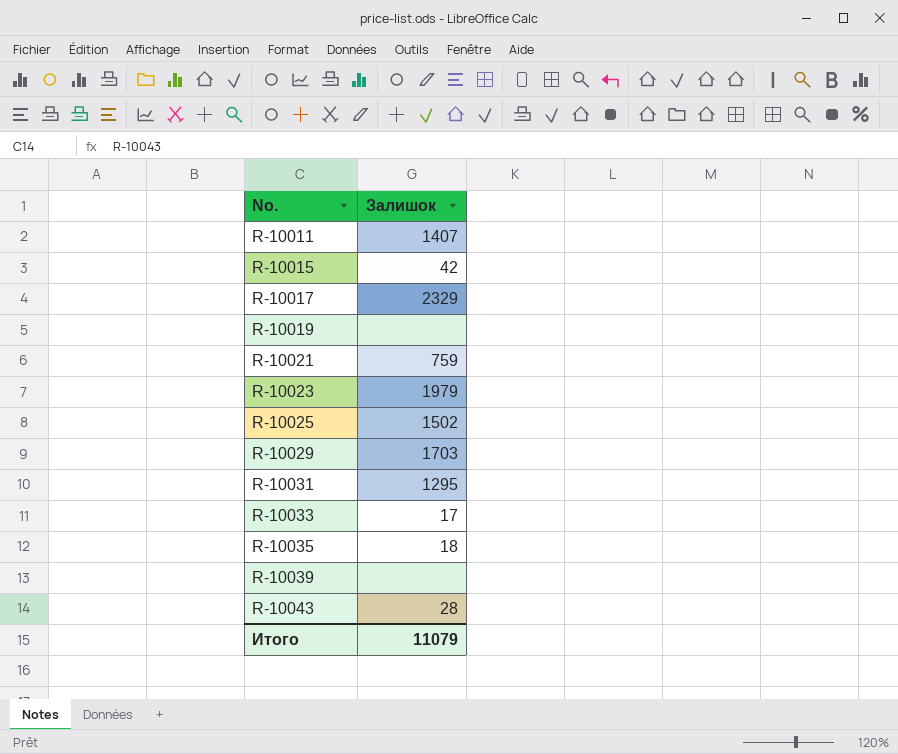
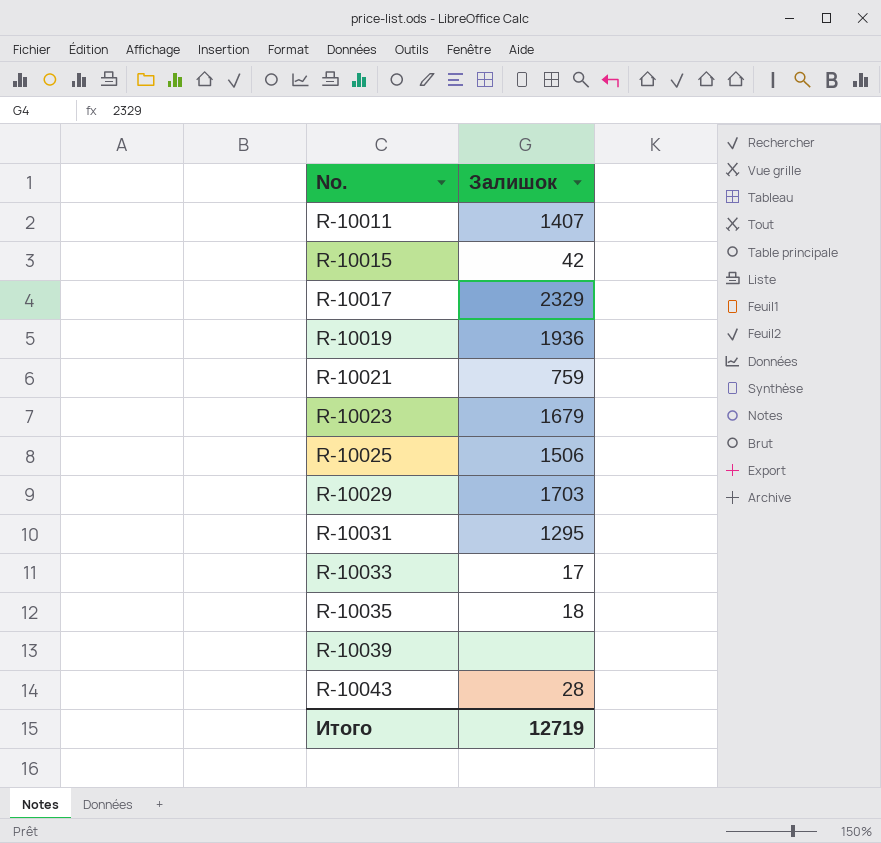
R-10019 | Залишок: none -> 1936
R-10023 | Залишок: 1979 -> 1679
R-10025 | Залишок: 1502 -> 1506
Итого | Залишок: 11079 -> 12719

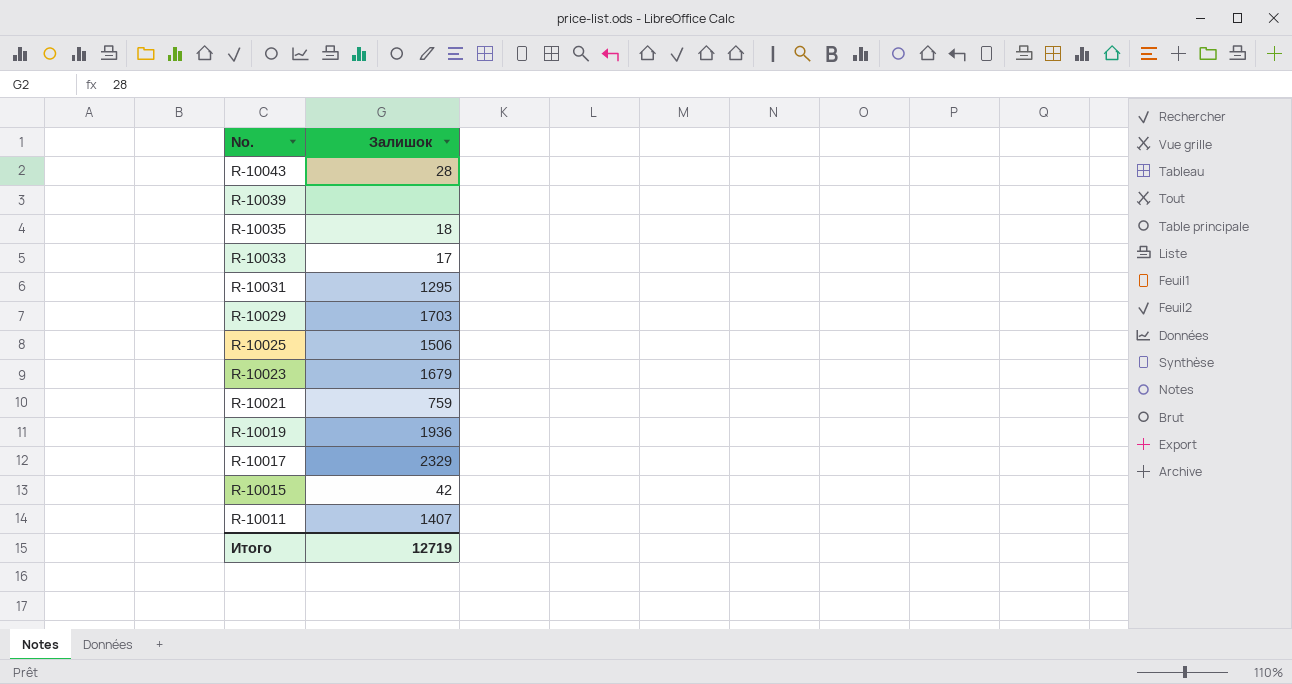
row order: No. ascending -> No. descending

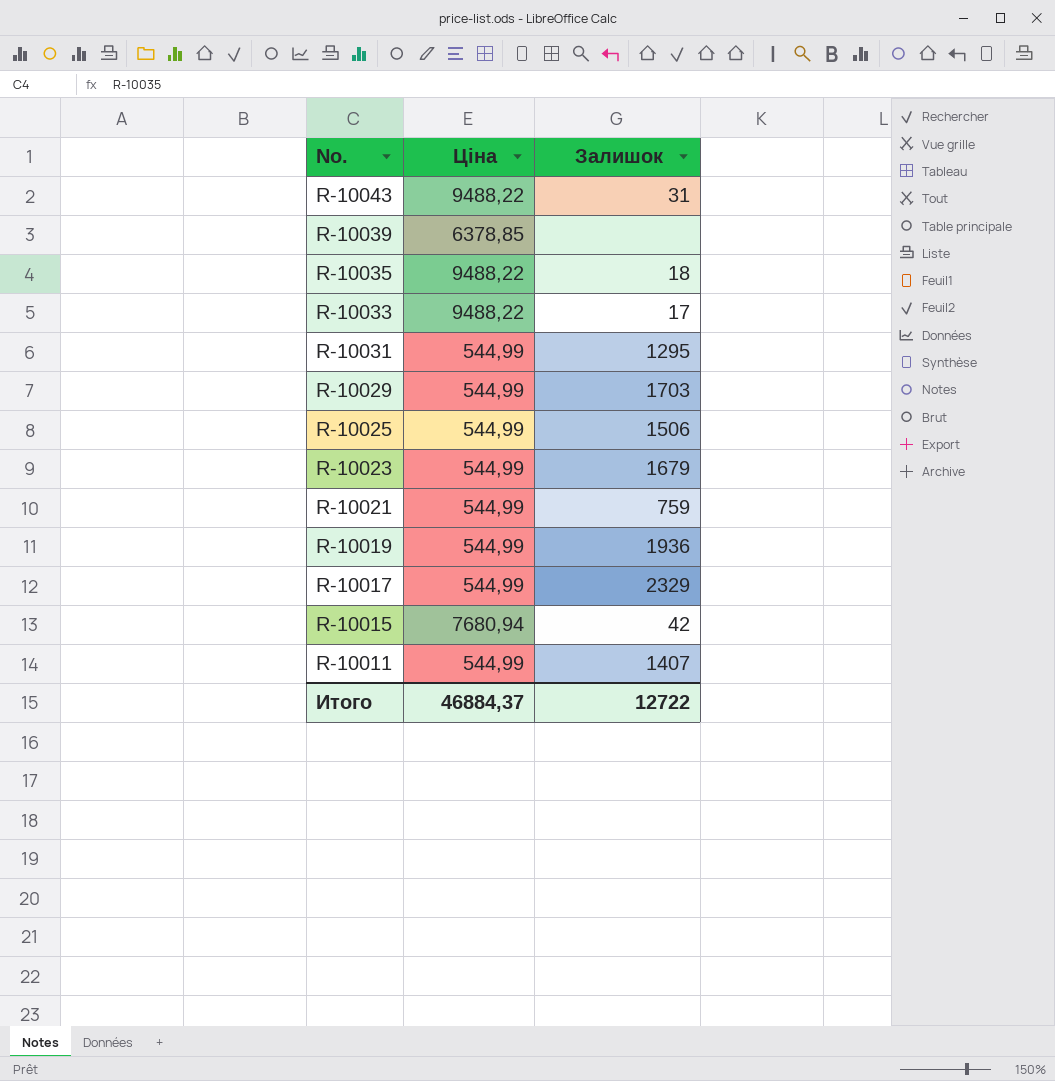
column Ціна | position: none -> 2
R-10043 | Залишок: 28 -> 31
Итого | Залишок: 12719 -> 12722

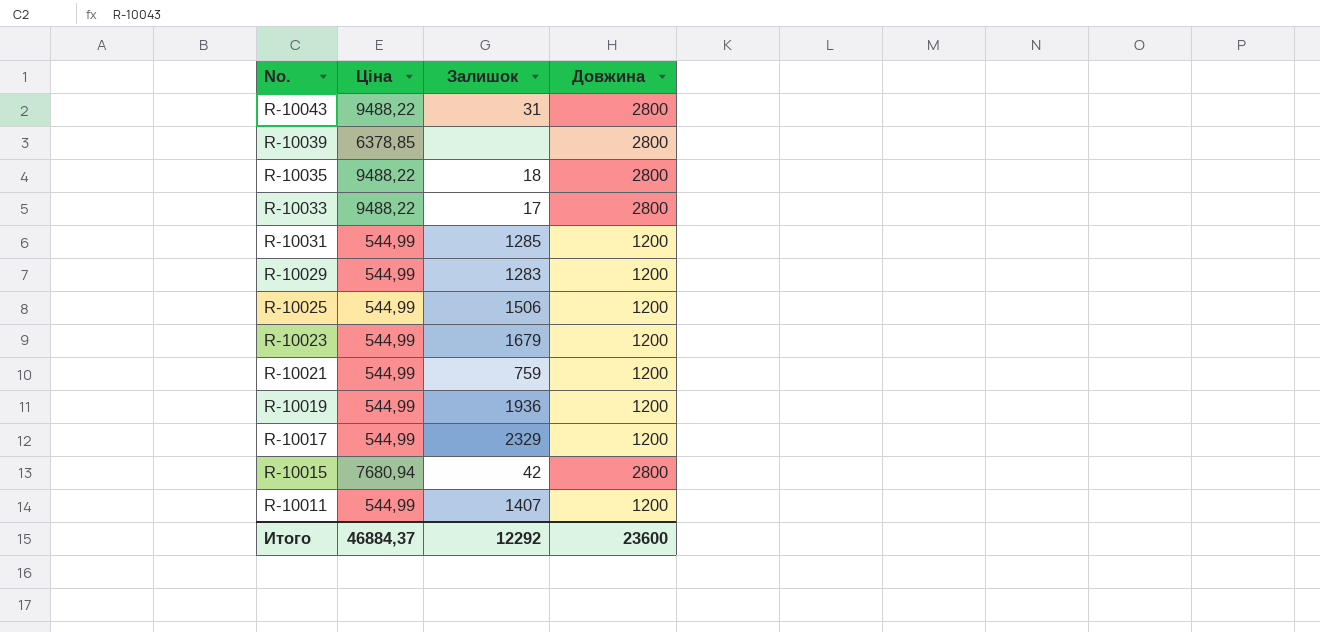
column Довжина | position: none -> 4
R-10031 | Залишок: 1295 -> 1285
R-10029 | Залишок: 1703 -> 1283
Итого | Залишок: 12722 -> 12292

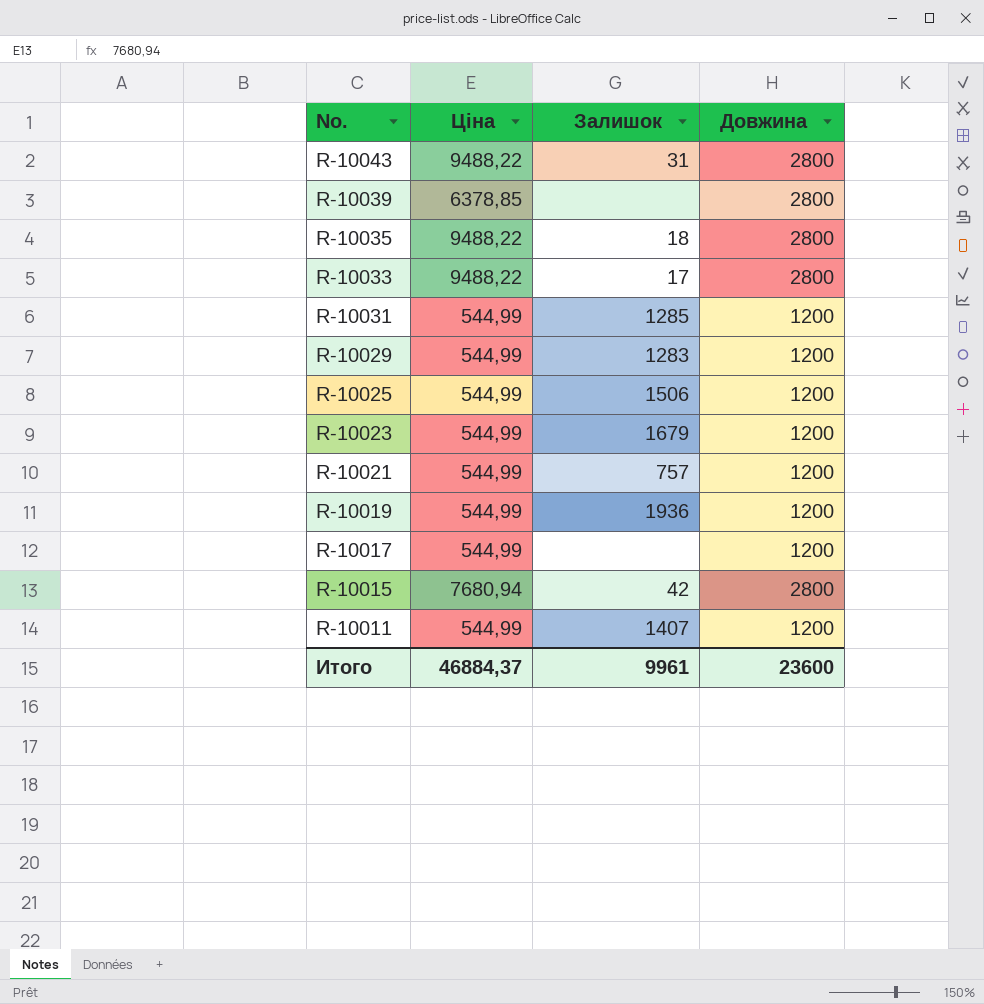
R-10021 | Залишок: 759 -> 757
R-10017 | Залишок: 2329 -> none
Итого | Залишок: 12292 -> 9961

